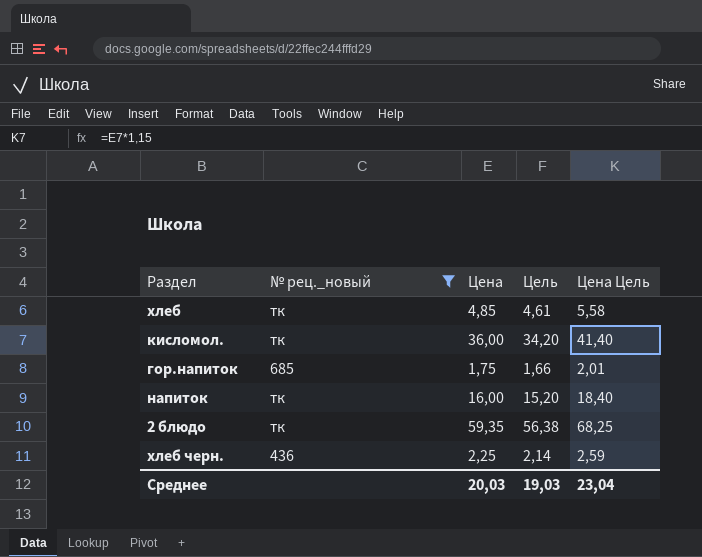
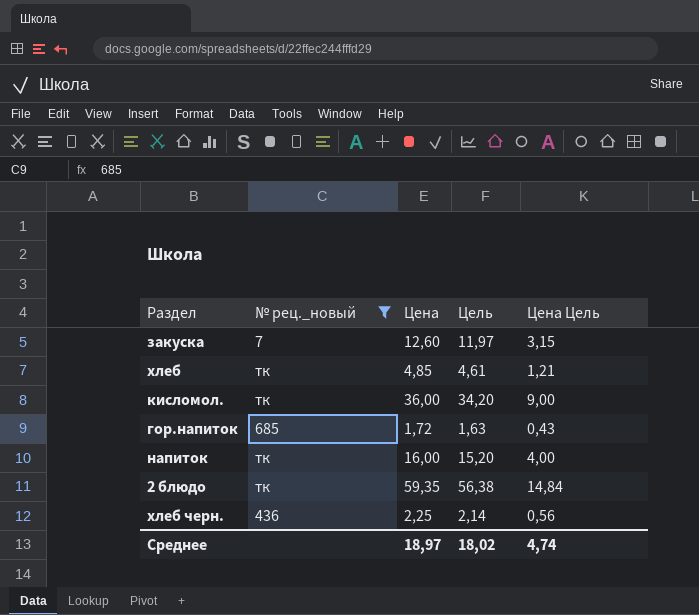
column Цена Цель | formula: [Цена] * 1,15 -> [Цена] * 0,25
row закуска: none -> 7 | 12,60 | 11,97 | 3,15
гор.напиток | Цена: 1,75 -> 1,72
гор.напиток | Цель: 1,66 -> 1,63
Среднее | Цена: 20,03 -> 18,97
Среднее | Цель: 19,03 -> 18,02
Среднее | Цена Цель: 23,04 -> 4,74

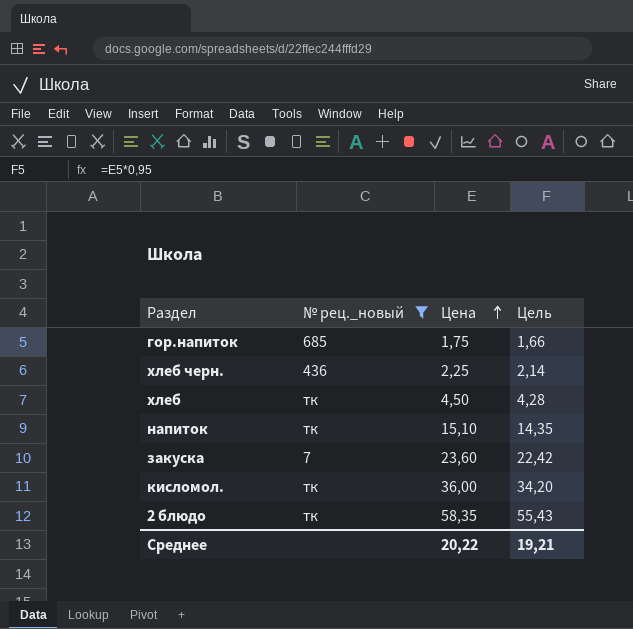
row order: none -> Цена ascending
column Цена Цель | formula: [Цена] * 0,25 -> none
гор.напиток | Цена: 1,72 -> 1,75
гор.напиток | Цель: 1,63 -> 1,66
хлеб | Цена: 4,85 -> 4,50
хлеб | Цель: 4,61 -> 4,28
напиток | Цена: 16,00 -> 15,10
напиток | Цель: 15,20 -> 14,35
закуска | Цена: 12,60 -> 23,60
закуска | Цель: 11,97 -> 22,42
2 блюдо | Цена: 59,35 -> 58,35
2 блюдо | Цель: 56,38 -> 55,43
Среднее | Цена: 18,97 -> 20,22
Среднее | Цель: 18,02 -> 19,21

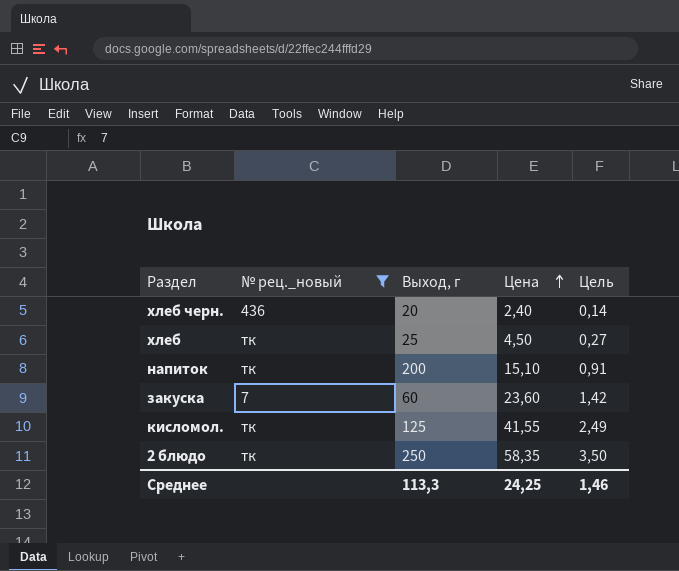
column Выход, г | position: none -> 3
column Цель | formula: [Цена] * 0,95 -> [Цена] * 0,06
row гор.напиток: 685 | 1,75 | 1,66 -> none
хлеб черн. | Цена: 2,25 -> 2,40
кисломол. | Цена: 36,00 -> 41,55
Среднее | Цена: 20,22 -> 24,25
Среднее | Цель: 19,21 -> 1,46

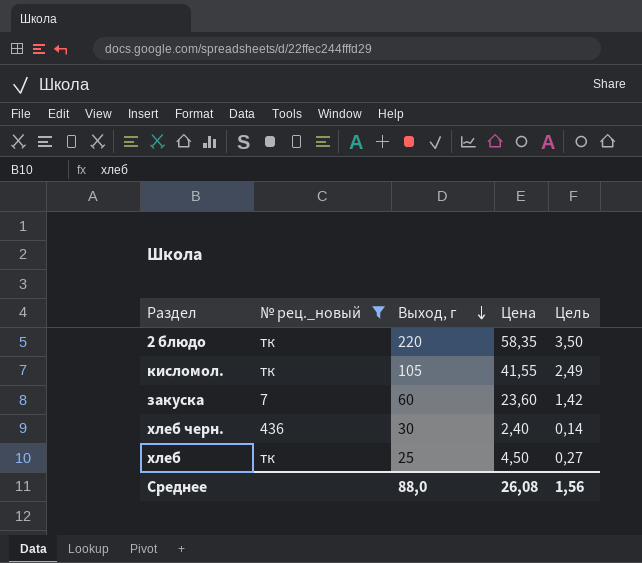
row order: Цена ascending -> Выход, г descending
row напиток: тк | 200 | 15,10 | 0,91 -> none
2 блюдо | Выход, г: 250 -> 220
кисломол. | Выход, г: 125 -> 105
хлеб черн. | Выход, г: 20 -> 30
Среднее | Выход, г: 113,3 -> 88,0
Среднее | Цена: 24,25 -> 26,08
Среднее | Цель: 1,46 -> 1,56

